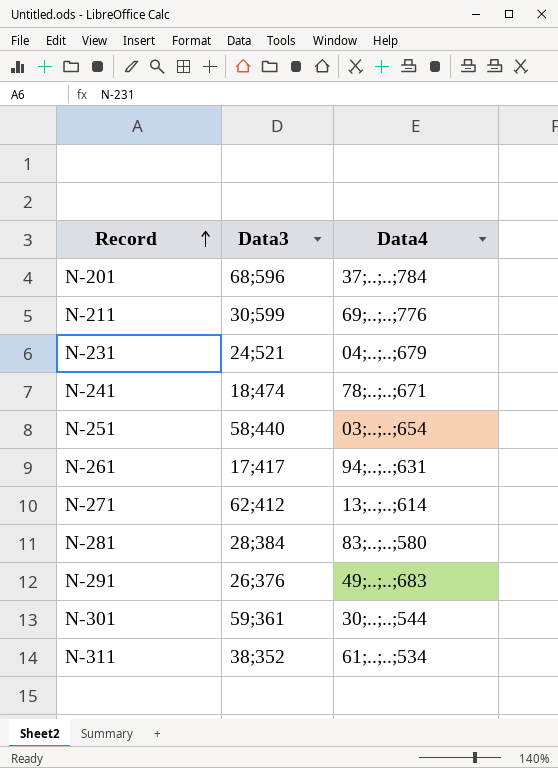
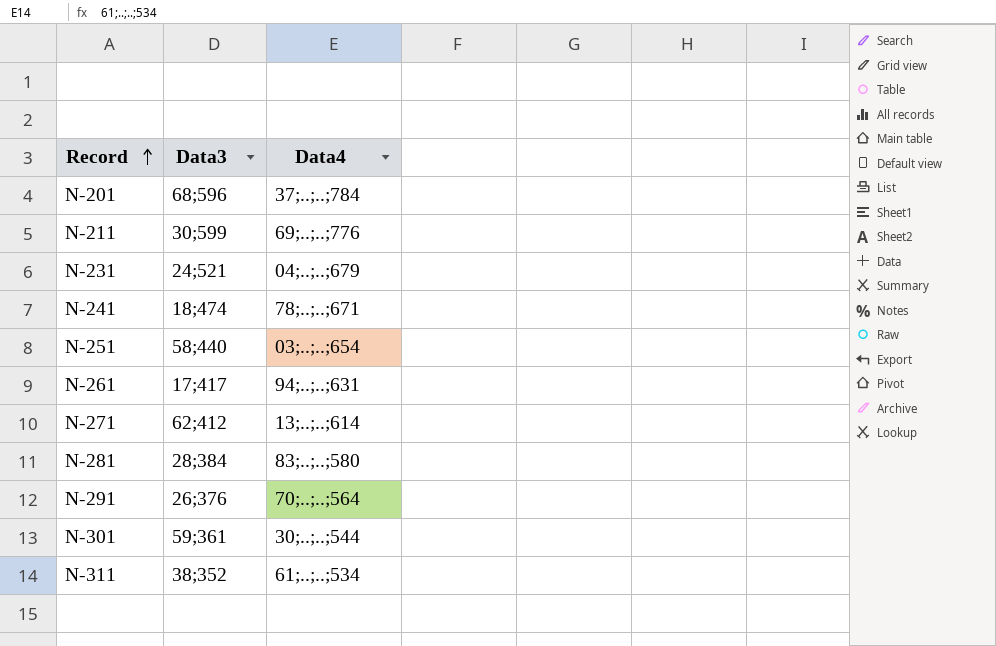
N-291 | Data4: 49;..;..;683 -> 70;..;..;564

